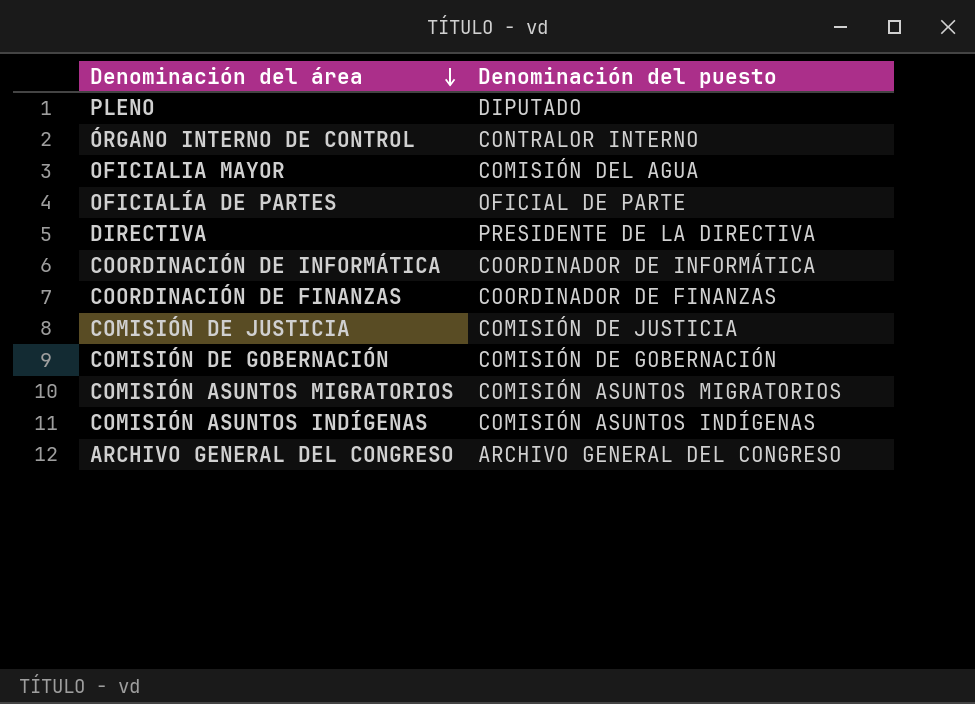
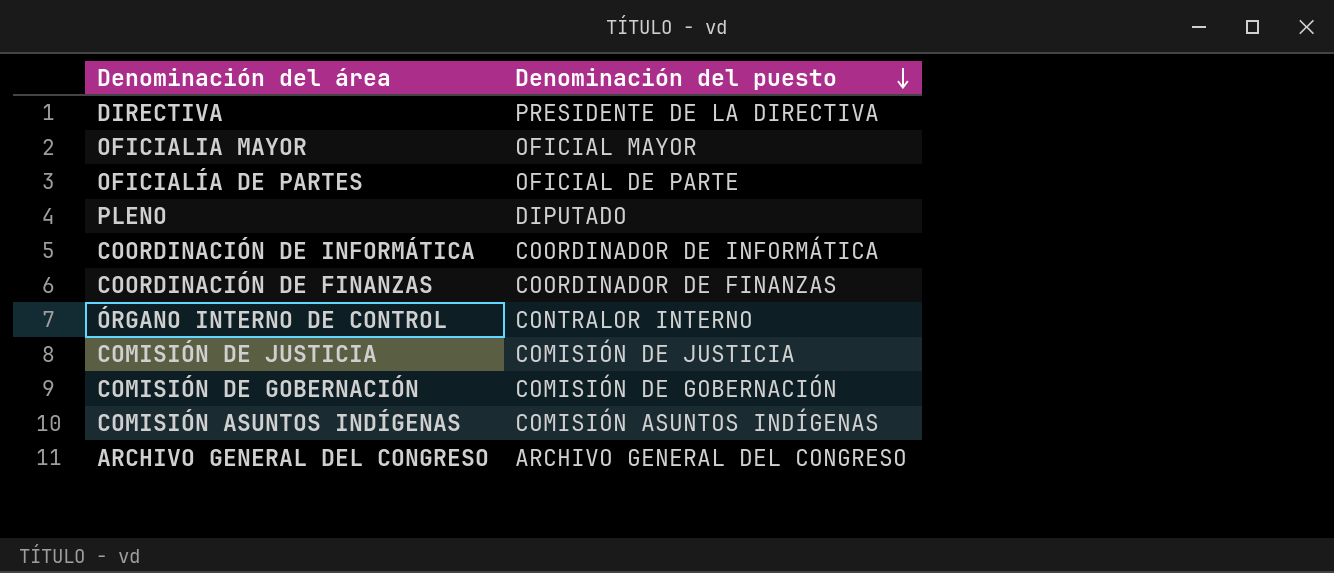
row order: Denominación del área descending -> Denominación del puesto descending
row COMISIÓN ASUNTOS MIGRATORIOS: COMISIÓN ASUNTOS MIGRATORIOS -> none
OFICIALIA MAYOR | Denominación del puesto: COMISIÓN DEL AGUA -> OFICIAL MAYOR

